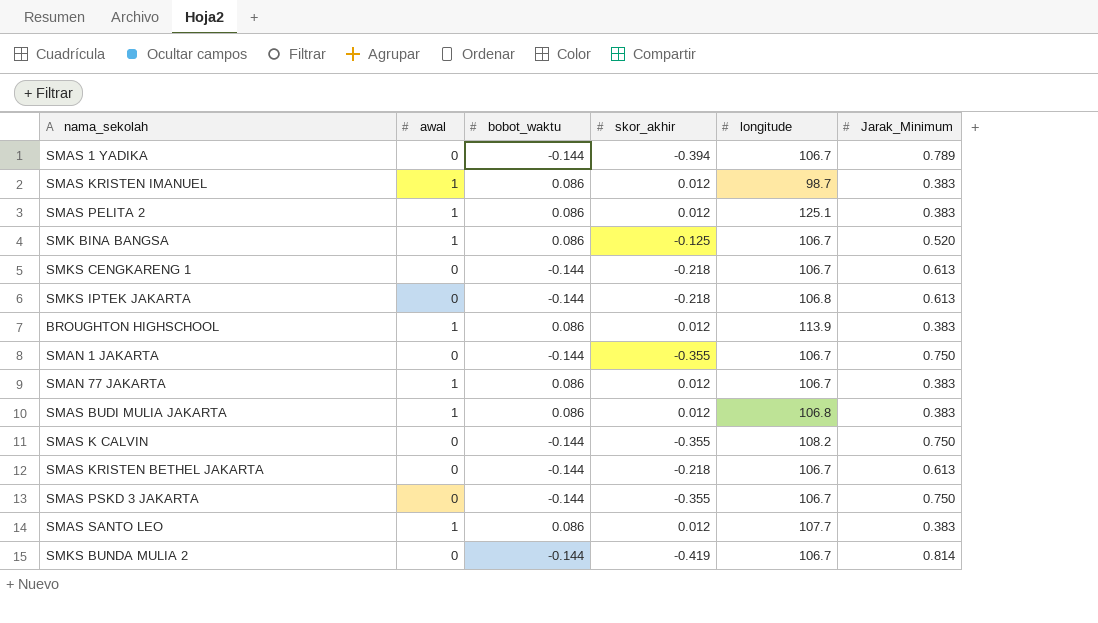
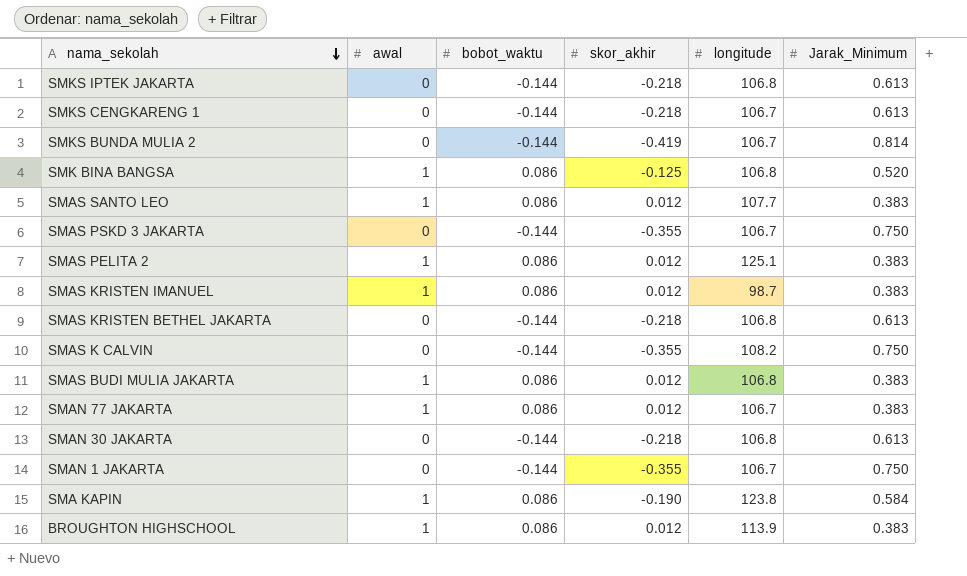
row order: none -> nama_sekolah descending
row SMAS 1 YADIKA: 0 | -0.144 | -0.394 | 106.7 | 0.789 -> none
SMK BINA BANGSA | longitude: 106.7 -> 106.8
SMAS KRISTEN BETHEL JAKARTA | longitude: 106.7 -> 106.8
row SMAN 30 JAKARTA: none -> 0 | -0.144 | -0.218 | 106.8 | 0.613
row SMA KAPIN: none -> 1 | 0.086 | -0.190 | 123.8 | 0.584

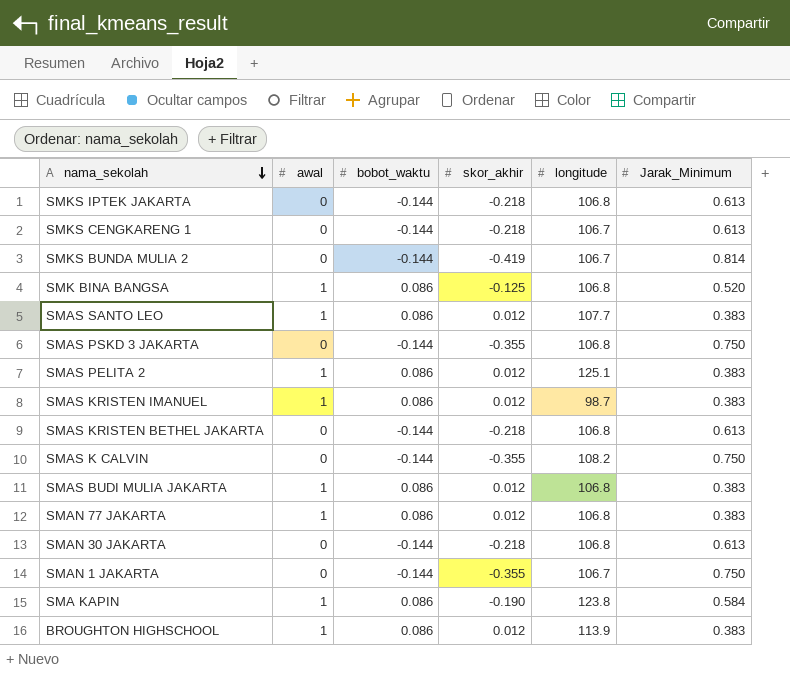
SMAS PSKD 3 JAKARTA | longitude: 106.7 -> 106.8
SMAN 77 JAKARTA | longitude: 106.7 -> 106.8

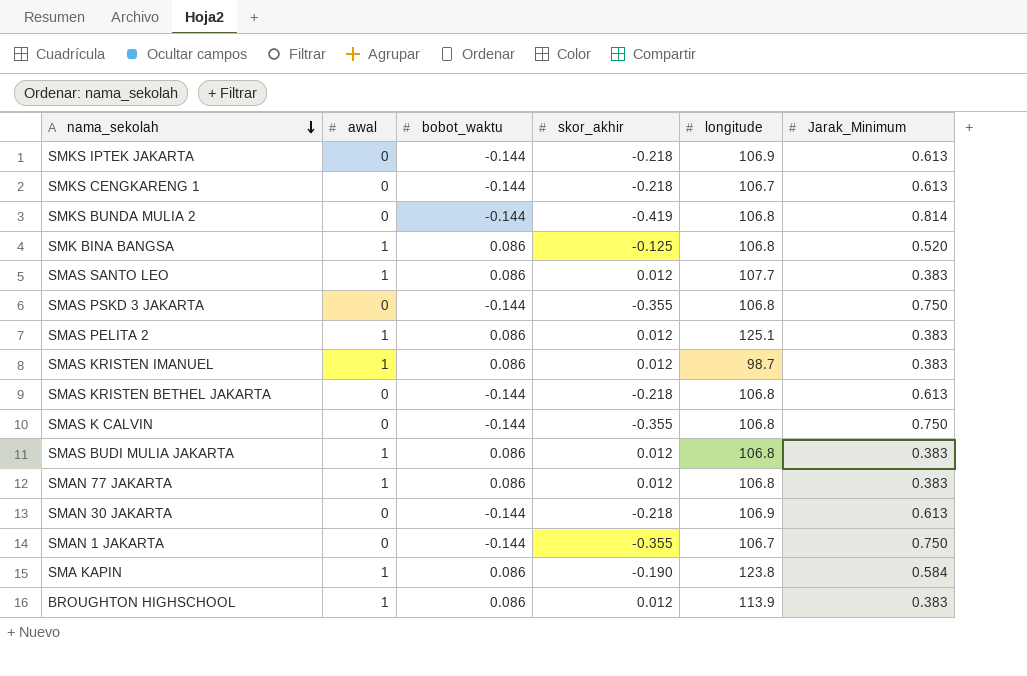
SMKS IPTEK JAKARTA | longitude: 106.8 -> 106.9
SMKS BUNDA MULIA 2 | longitude: 106.7 -> 106.8
SMAS K CALVIN | longitude: 108.2 -> 106.8
SMAN 30 JAKARTA | longitude: 106.8 -> 106.9

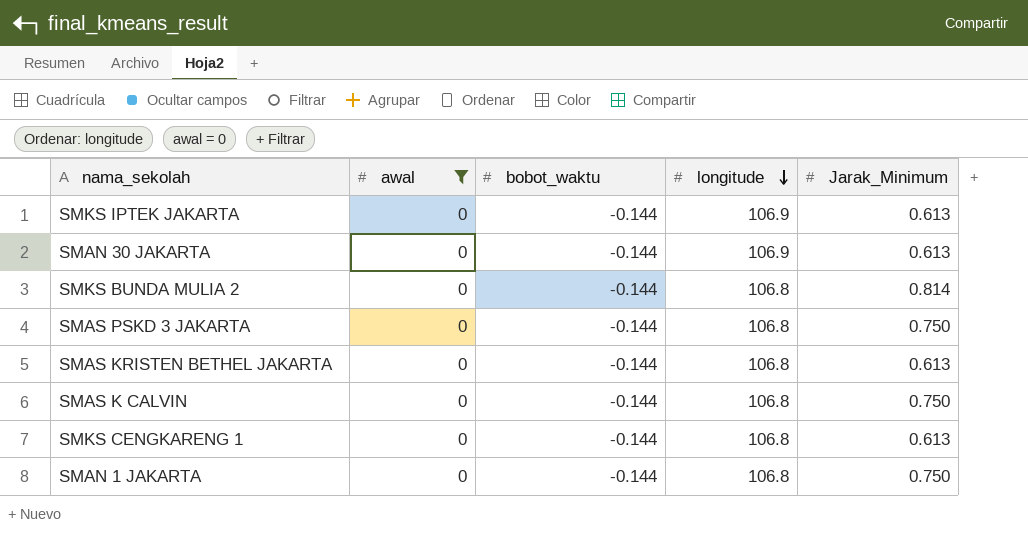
filter: none -> awal = 0
row order: nama_sekolah descending -> longitude descending
column skor_akhir | position: 4 -> none
SMKS CENGKARENG 1 | longitude: 106.7 -> 106.8
SMAN 1 JAKARTA | longitude: 106.7 -> 106.8

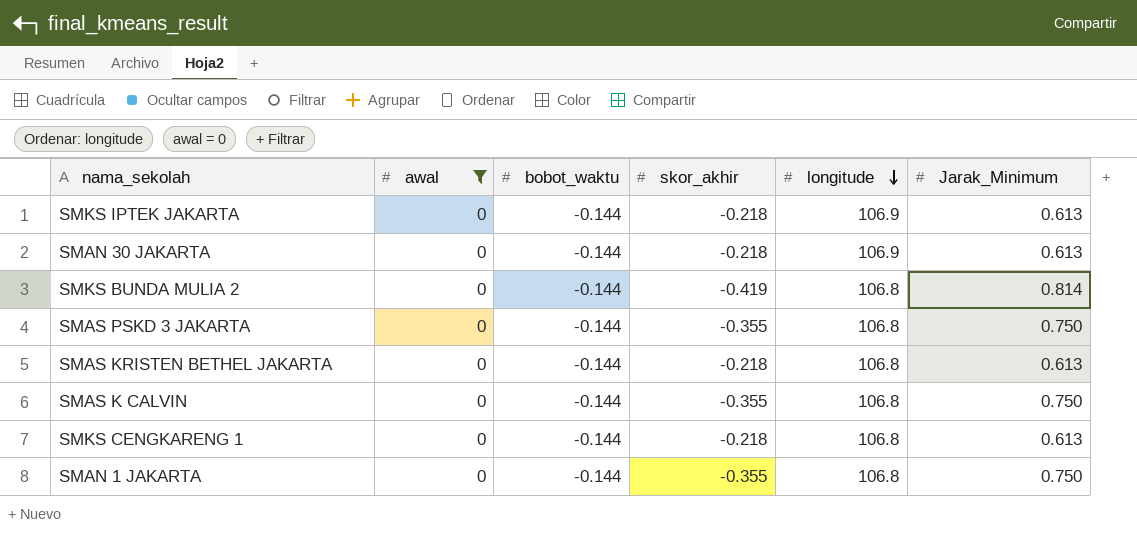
column skor_akhir | position: none -> 4

